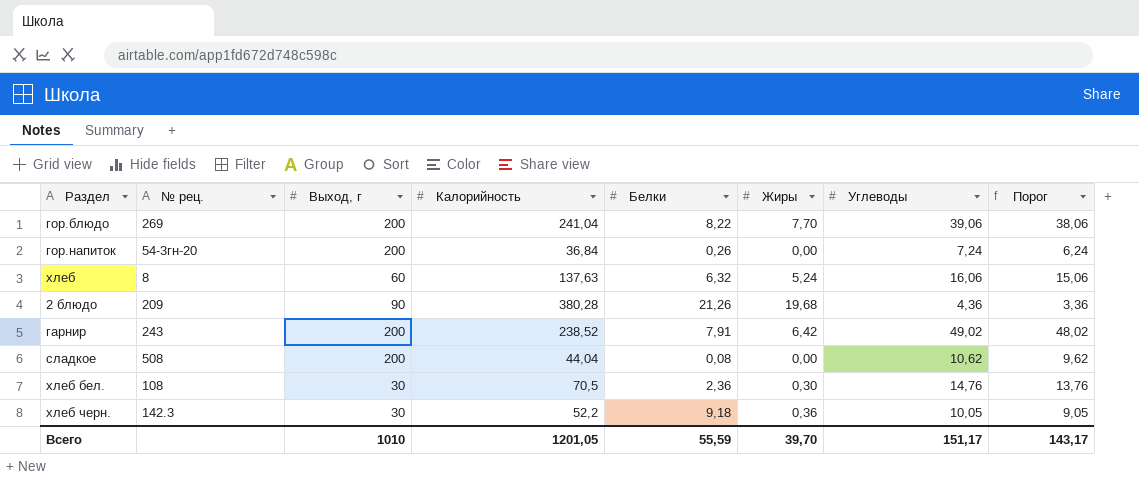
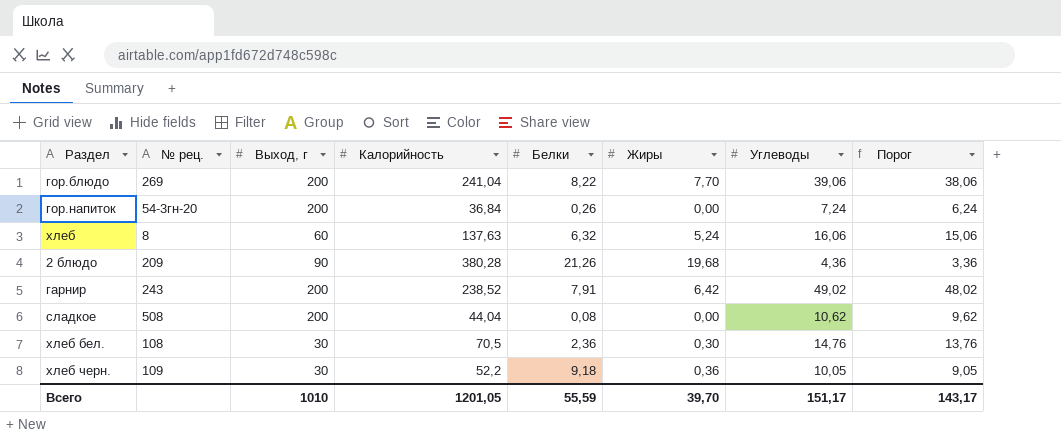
хлеб черн. | № рец.: 142.3 -> 109

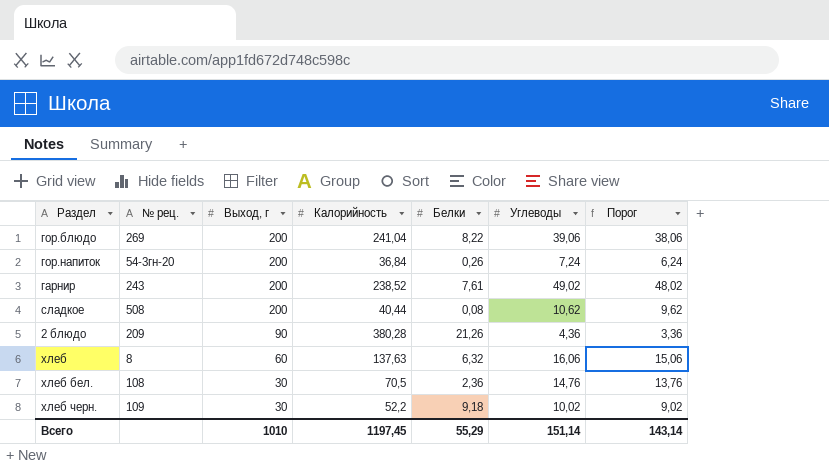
row order: none -> Выход, г descending
column Жиры | position: 6 -> none
гарнир | Белки: 7,91 -> 7,61
сладкое | Калорийность: 44,04 -> 40,44
хлеб черн. | Углеводы: 10,05 -> 10,02
хлеб черн. | Порог: 9,05 -> 9,02
Всего | Калорийность: 1201,05 -> 1197,45
Всего | Белки: 55,59 -> 55,29
Всего | Углеводы: 151,17 -> 151,14
Всего | Порог: 143,17 -> 143,14

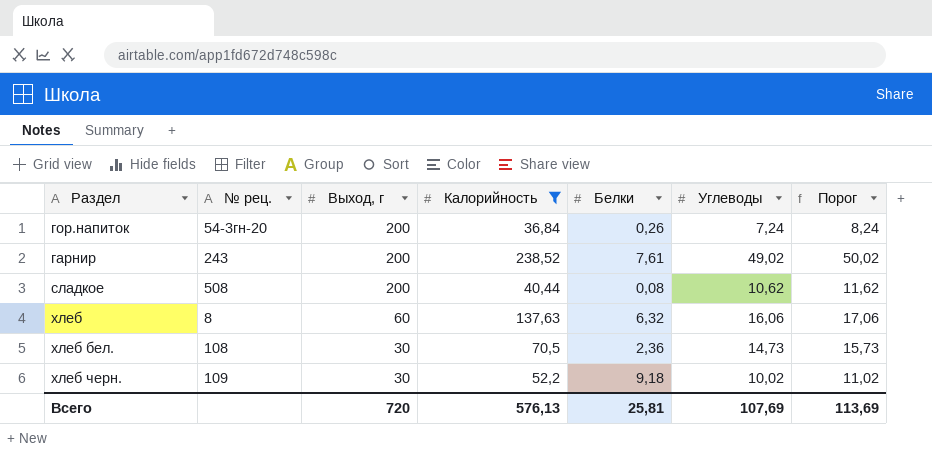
filter: none -> Калорийность <= 238,52
column Порог | formula: [Углеводы] - 1 -> [Углеводы] + 1
хлеб бел. | Углеводы: 14,76 -> 14,73
Всего | Выход, г: 1010 -> 720
Всего | Калорийность: 1197,45 -> 576,13
Всего | Белки: 55,29 -> 25,81
Всего | Углеводы: 151,14 -> 107,69
Всего | Порог: 143,14 -> 113,69

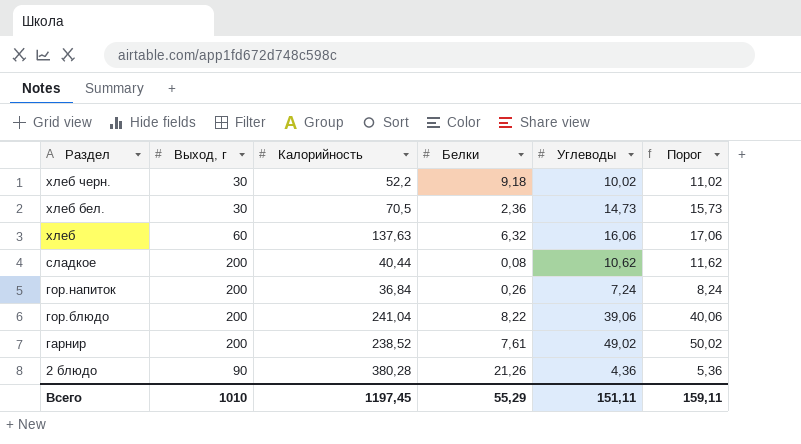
filter: Калорийность <= 238,52 -> none
row order: Выход, г descending -> Раздел descending
column № рец. | position: 2 -> none
Всего | Выход, г: 720 -> 1010
Всего | Калорийность: 576,13 -> 1197,45
Всего | Белки: 25,81 -> 55,29
Всего | Углеводы: 107,69 -> 151,11
Всего | Порог: 113,69 -> 159,11

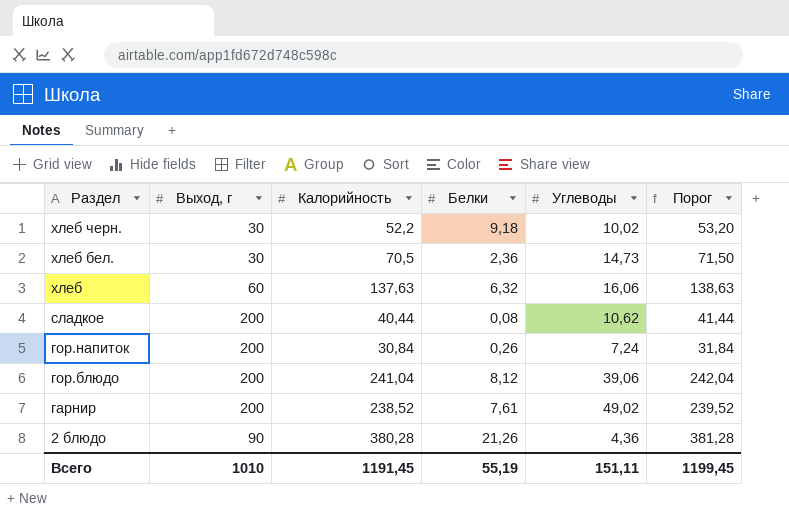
column Порог | formula: [Углеводы] + 1 -> [Калорийность] + 1
гор.напиток | Калорийность: 36,84 -> 30,84
гор.блюдо | Белки: 8,22 -> 8,12
Всего | Калорийность: 1197,45 -> 1191,45
Всего | Белки: 55,29 -> 55,19
Всего | Порог: 159,11 -> 1199,45

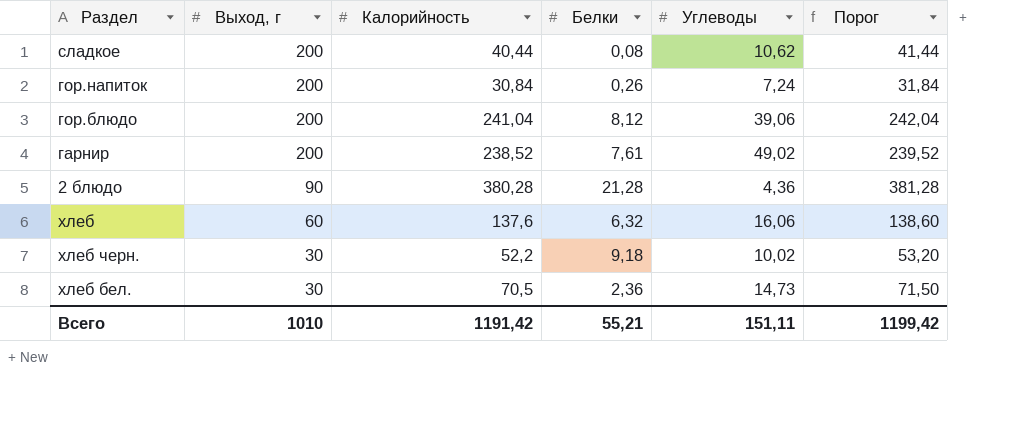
row order: Раздел descending -> Выход, г descending
2 блюдо | Белки: 21,26 -> 21,28
хлеб | Калорийность: 137,63 -> 137,6
хлеб | Порог: 138,63 -> 138,60
Всего | Калорийность: 1191,45 -> 1191,42
Всего | Белки: 55,19 -> 55,21
Всего | Порог: 1199,45 -> 1199,42

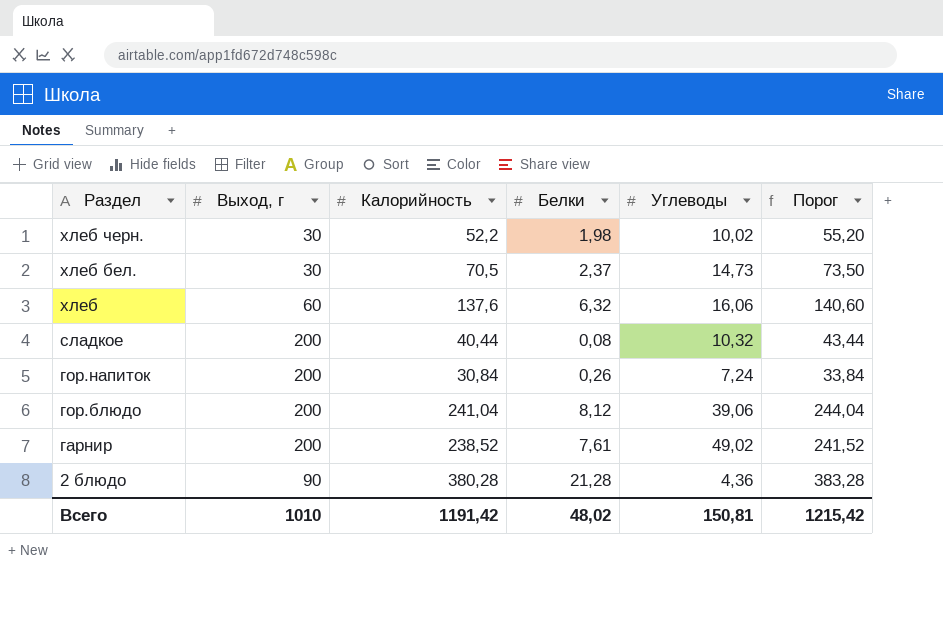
row order: Выход, г descending -> Раздел descending
column Порог | formula: [Калорийность] + 1 -> [Калорийность] + 3
хлеб черн. | Белки: 9,18 -> 1,98
хлеб бел. | Белки: 2,36 -> 2,37
сладкое | Углеводы: 10,62 -> 10,32
Всего | Белки: 55,21 -> 48,02
Всего | Углеводы: 151,11 -> 150,81
Всего | Порог: 1199,42 -> 1215,42

